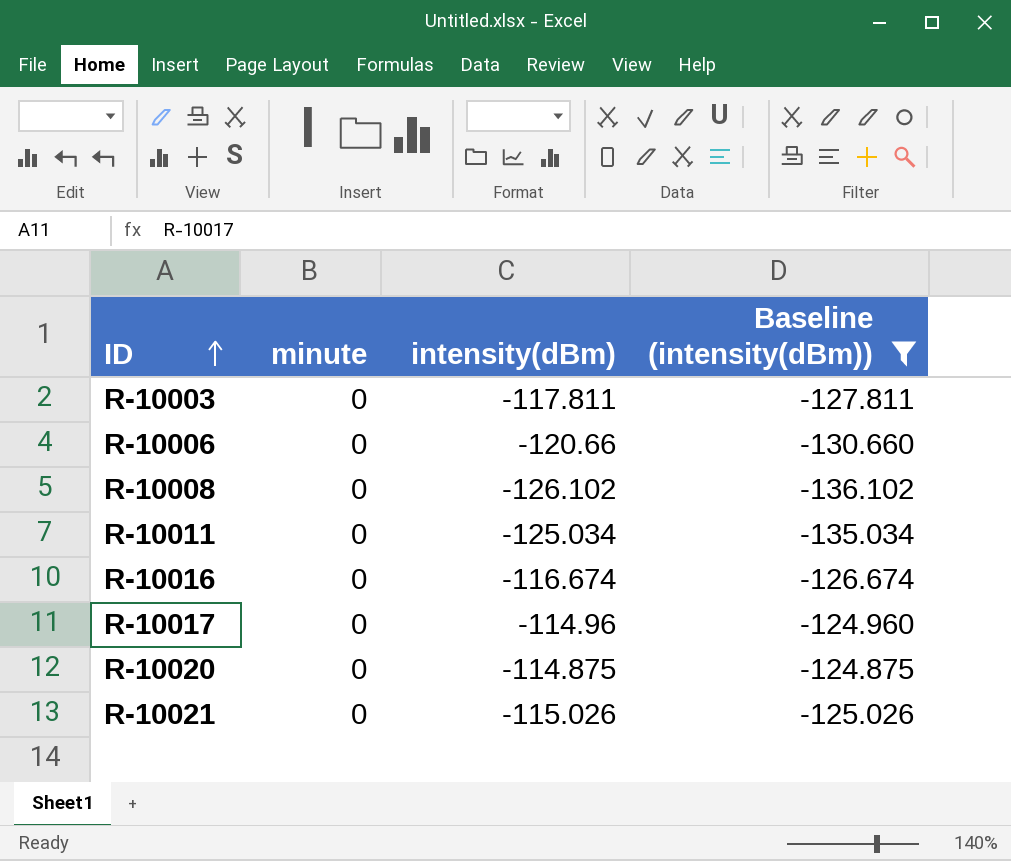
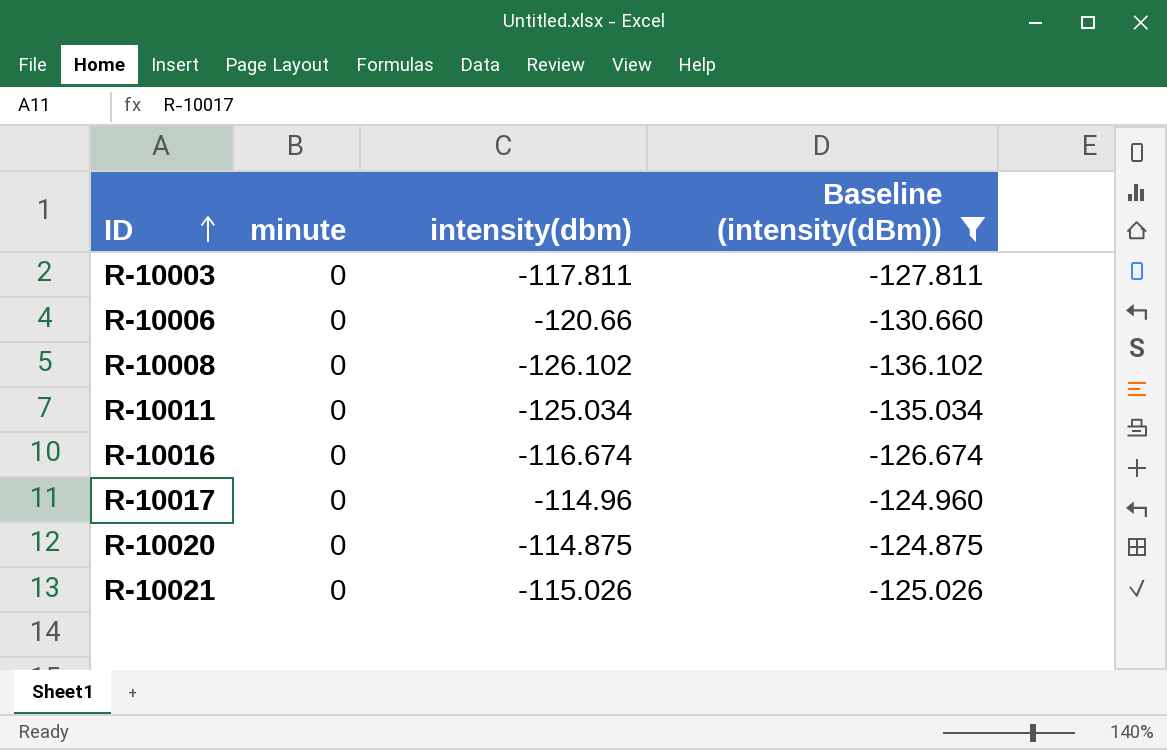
column name: intensity(dBm) -> intensity(dbm)

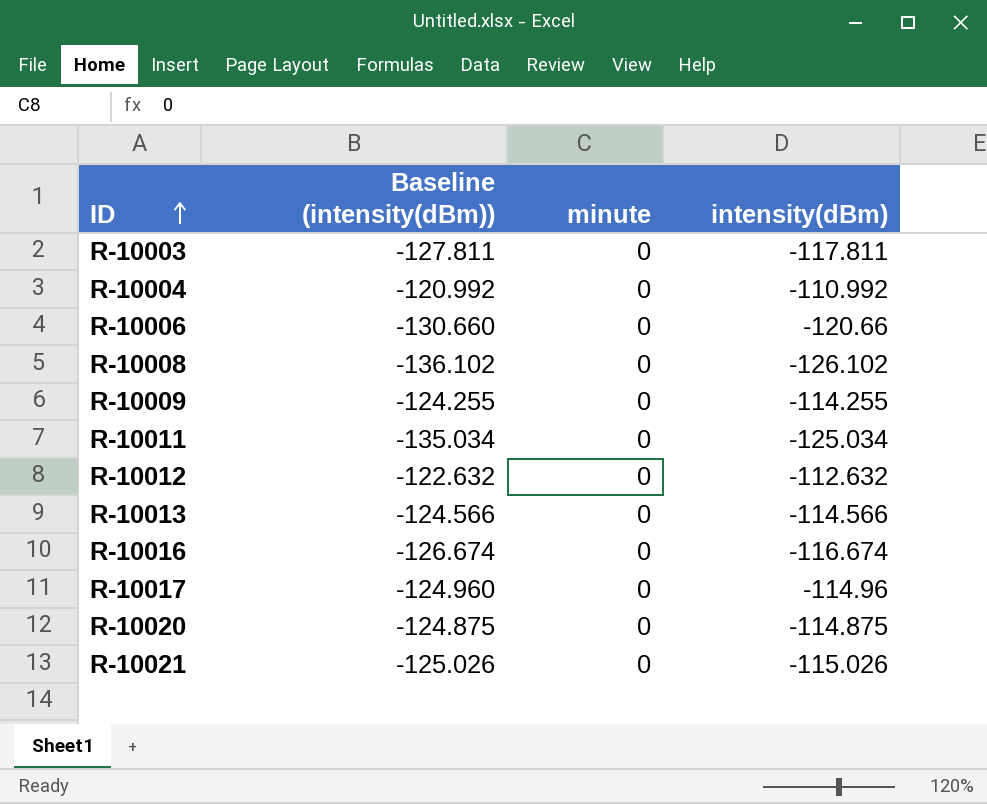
filter: Baseline (intensity(dBm)) <= -124.875 -> none
column Baseline (intensity(dBm)) | position: 4 -> 2
column name: intensity(dbm) -> intensity(dBm)

